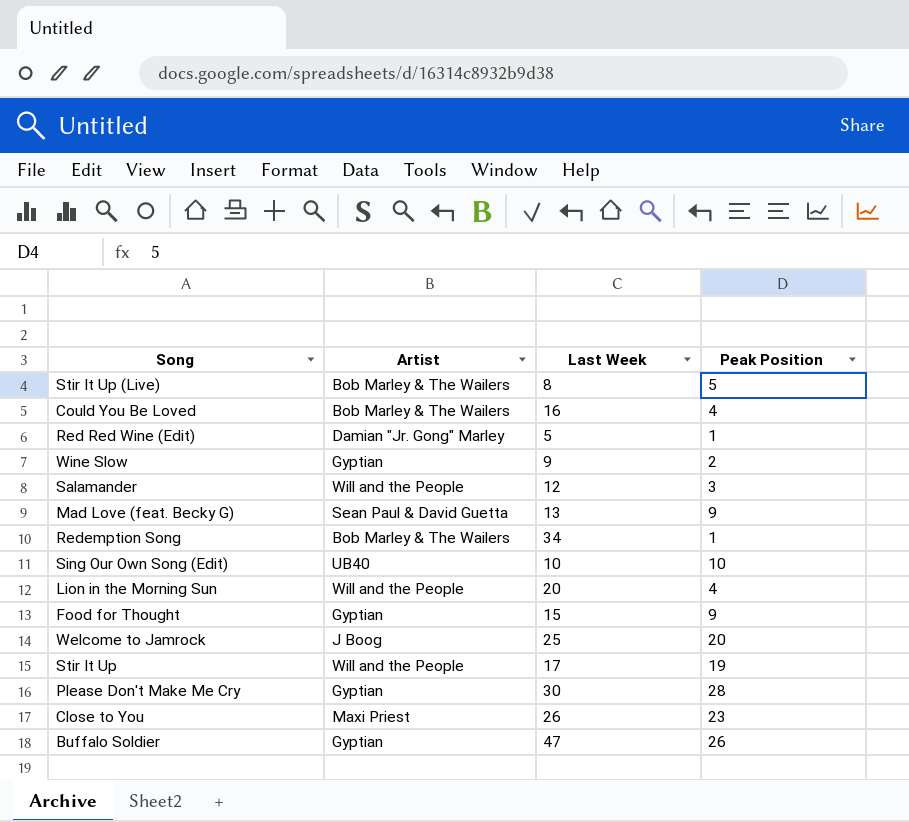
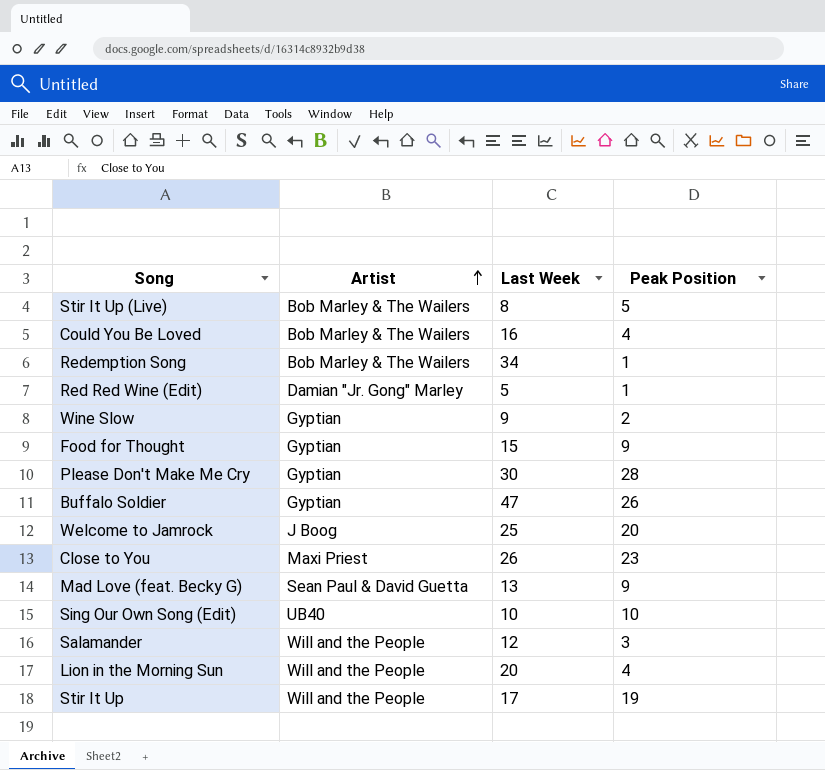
row order: none -> Artist ascending

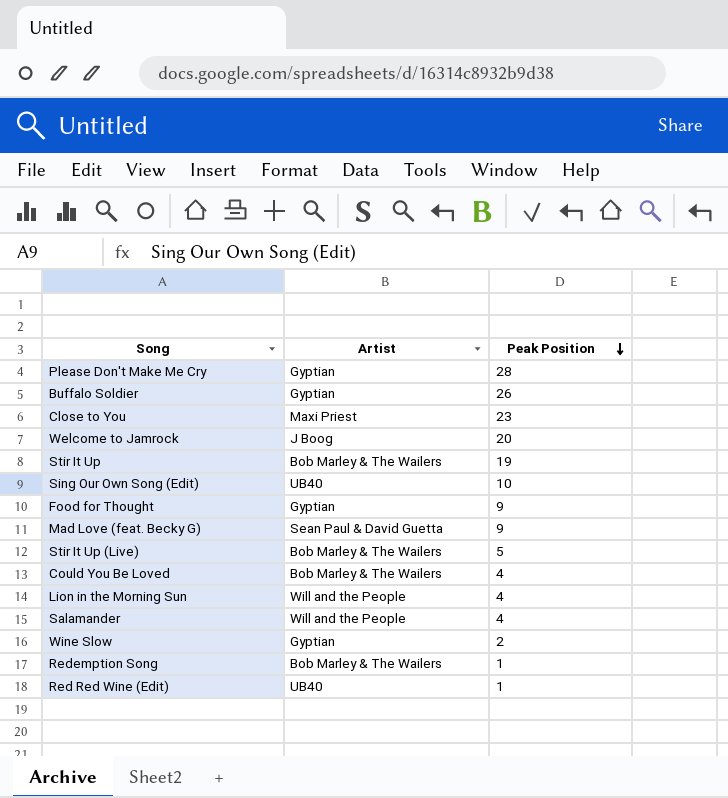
row order: Artist ascending -> Peak Position descending
column Last Week | position: 3 -> none
Stir It Up | Artist: Will and the People -> Bob Marley & The Wailers
Salamander | Peak Position: 3 -> 4
Red Red Wine (Edit) | Artist: Damian "Jr. Gong" Marley -> UB40

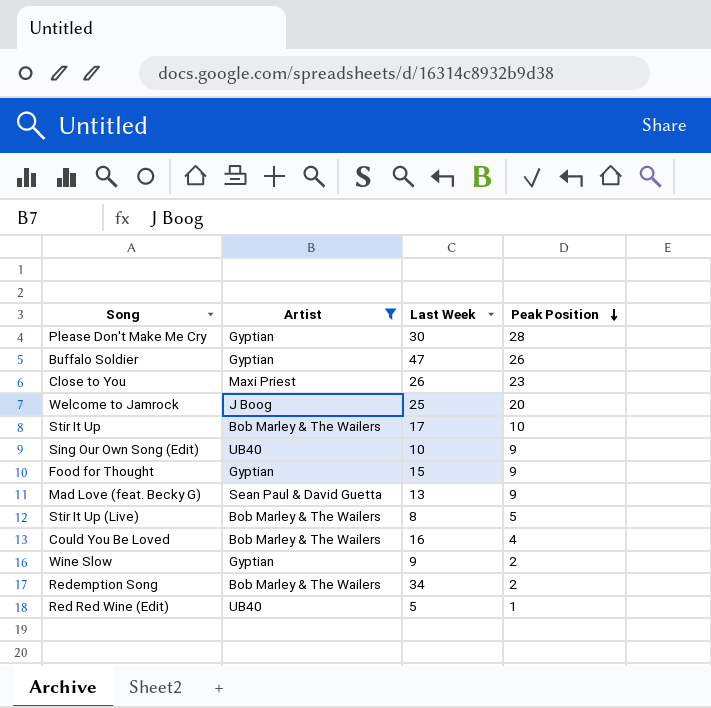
filter: none -> Artist != Will and the People
column Last Week | position: none -> 3
Stir It Up | Peak Position: 19 -> 10
Sing Our Own Song (Edit) | Peak Position: 10 -> 9
Redemption Song | Peak Position: 1 -> 2

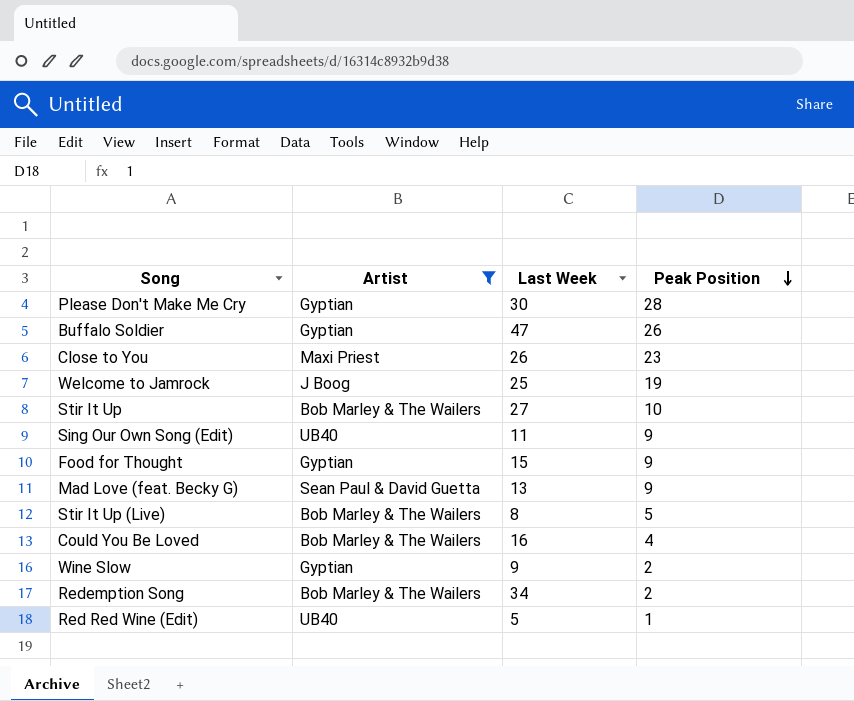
Welcome to Jamrock | Peak Position: 20 -> 19
Stir It Up | Last Week: 17 -> 27
Sing Our Own Song (Edit) | Last Week: 10 -> 11

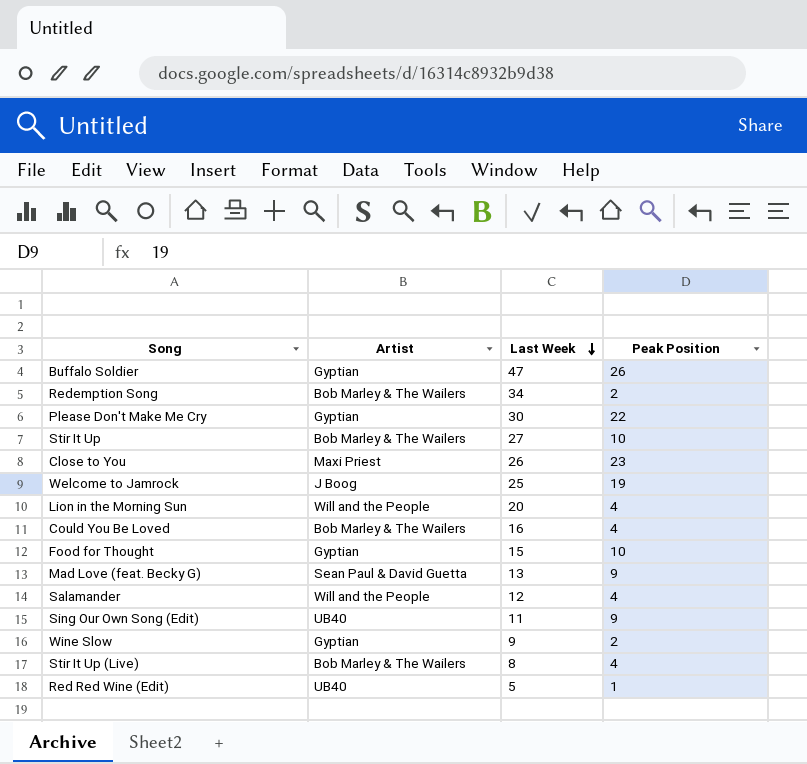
filter: Artist != Will and the People -> none
row order: Peak Position descending -> Last Week descending
Please Don't Make Me Cry | Peak Position: 28 -> 22
Food for Thought | Peak Position: 9 -> 10
Stir It Up (Live) | Peak Position: 5 -> 4

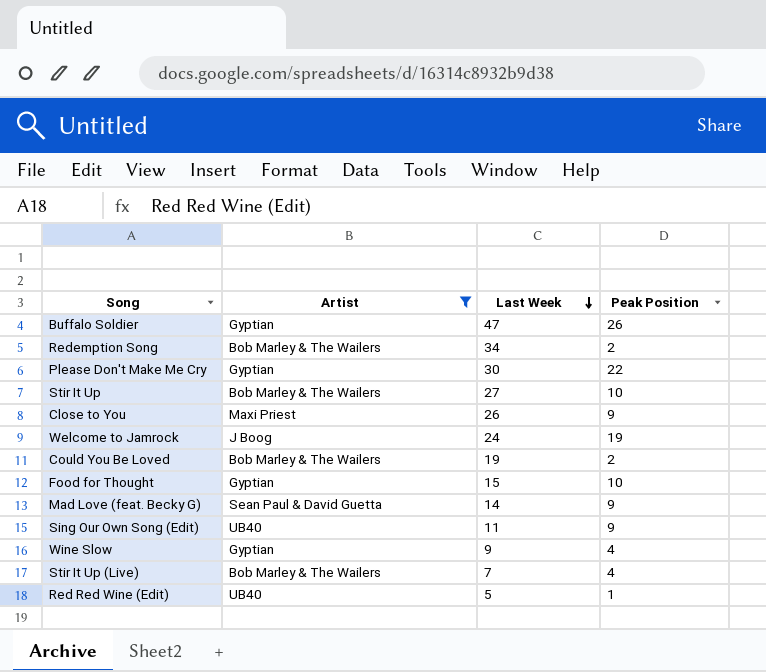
filter: none -> Artist != Will and the People
Close to You | Peak Position: 23 -> 9
Welcome to Jamrock | Last Week: 25 -> 24
Could You Be Loved | Last Week: 16 -> 19
Could You Be Loved | Peak Position: 4 -> 2
Mad Love (feat. Becky G) | Last Week: 13 -> 14
Wine Slow | Peak Position: 2 -> 4
Stir It Up (Live) | Last Week: 8 -> 7

